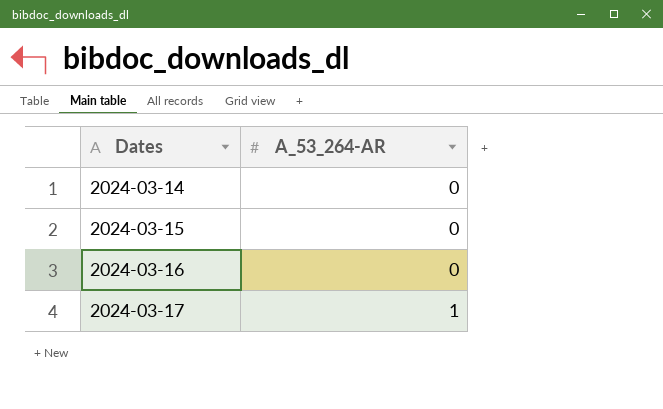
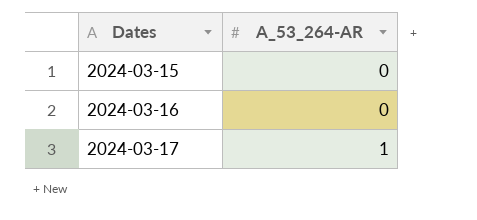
row 2024-03-14: 0 -> none

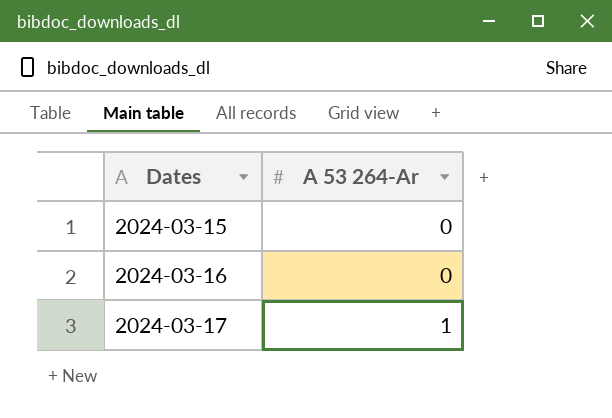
column name: A_53_264-AR -> A 53 264-Ar

